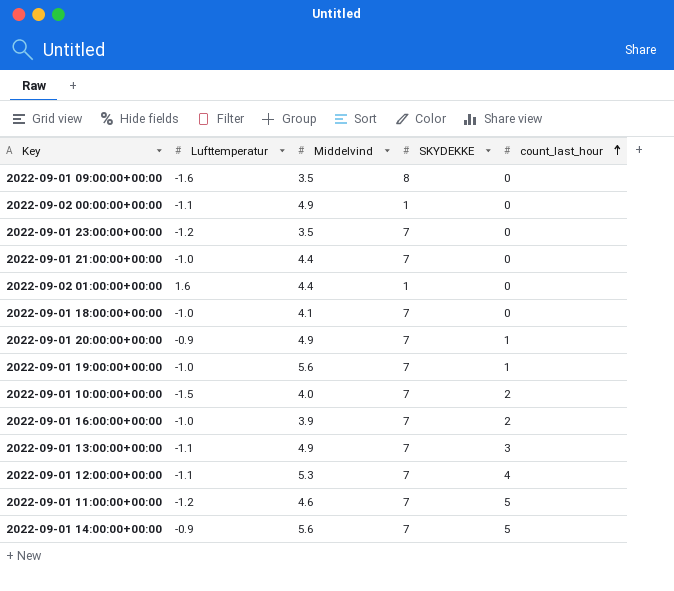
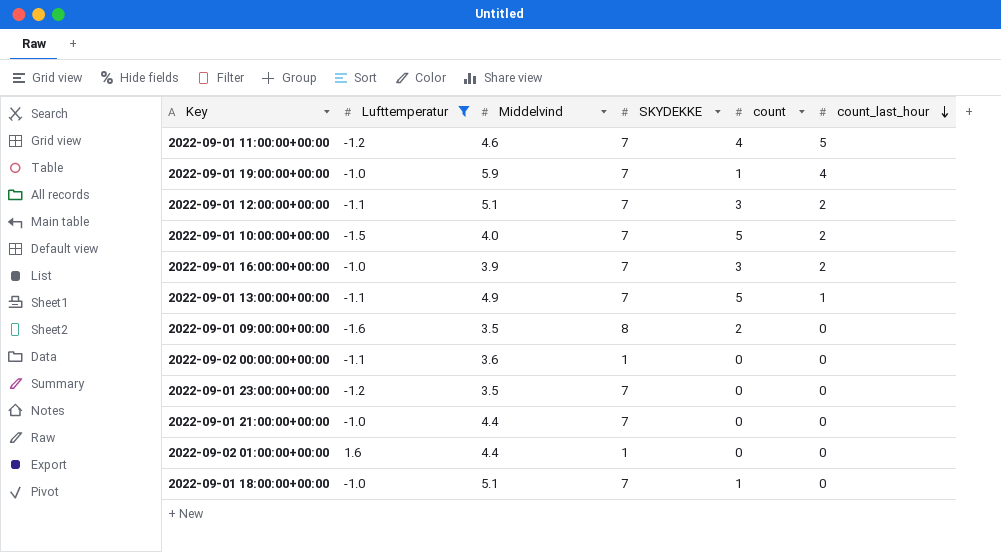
filter: none -> Lufttemperatur != -0.9
row order: count_last_hour ascending -> count_last_hour descending
column count | position: none -> 5
2022-09-01 19:00:00+00:00 | Middelvind: 5.6 -> 5.9
2022-09-01 19:00:00+00:00 | count_last_hour: 1 -> 4
2022-09-01 12:00:00+00:00 | Middelvind: 5.3 -> 5.1
2022-09-01 12:00:00+00:00 | count_last_hour: 4 -> 2
2022-09-01 13:00:00+00:00 | count_last_hour: 3 -> 1
2022-09-02 00:00:00+00:00 | Middelvind: 4.9 -> 3.6
2022-09-01 18:00:00+00:00 | Middelvind: 4.1 -> 5.1

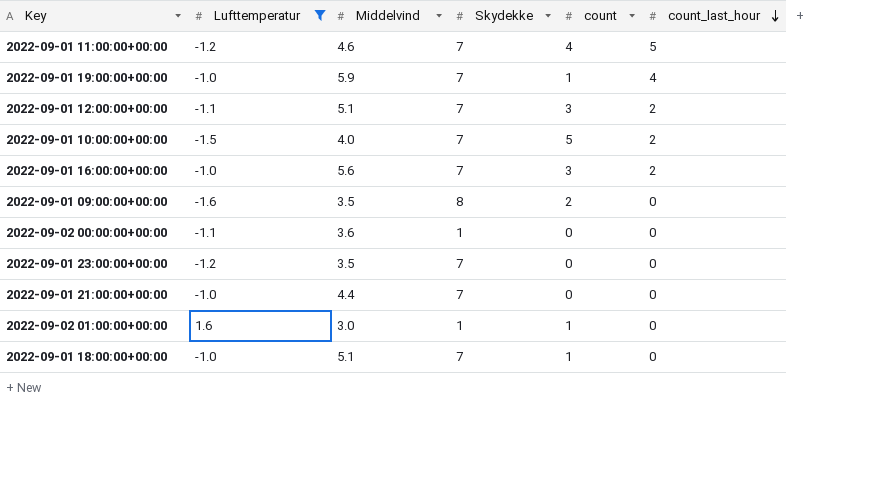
column name: SKYDEKKE -> Skydekke
row 2022-09-01 13:00:00+00:00: -1.1 | 4.9 | 7 | 5 | 1 -> none
2022-09-01 16:00:00+00:00 | Middelvind: 3.9 -> 5.6
2022-09-02 01:00:00+00:00 | Middelvind: 4.4 -> 3.0
2022-09-02 01:00:00+00:00 | count: 0 -> 1

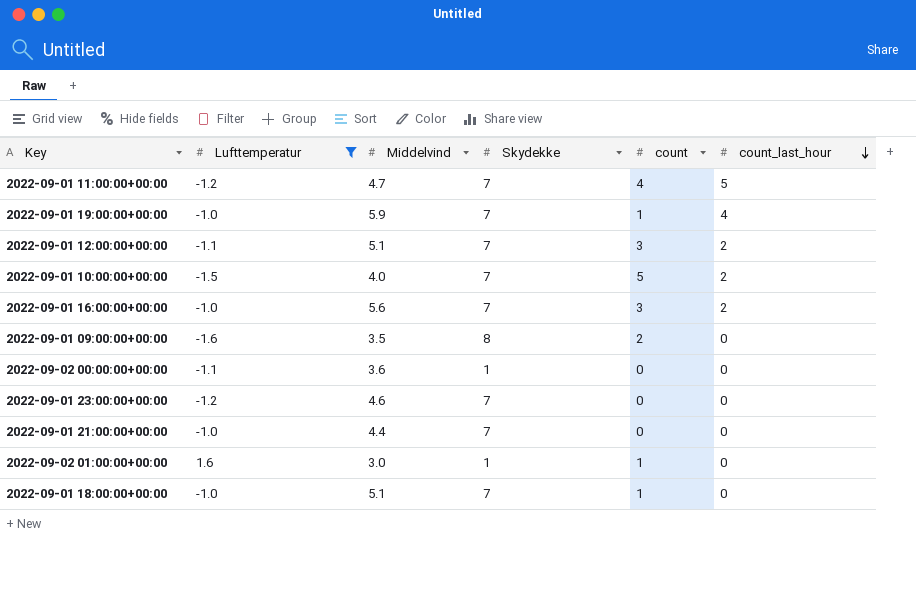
2022-09-01 11:00:00+00:00 | Middelvind: 4.6 -> 4.7
2022-09-01 23:00:00+00:00 | Middelvind: 3.5 -> 4.6

